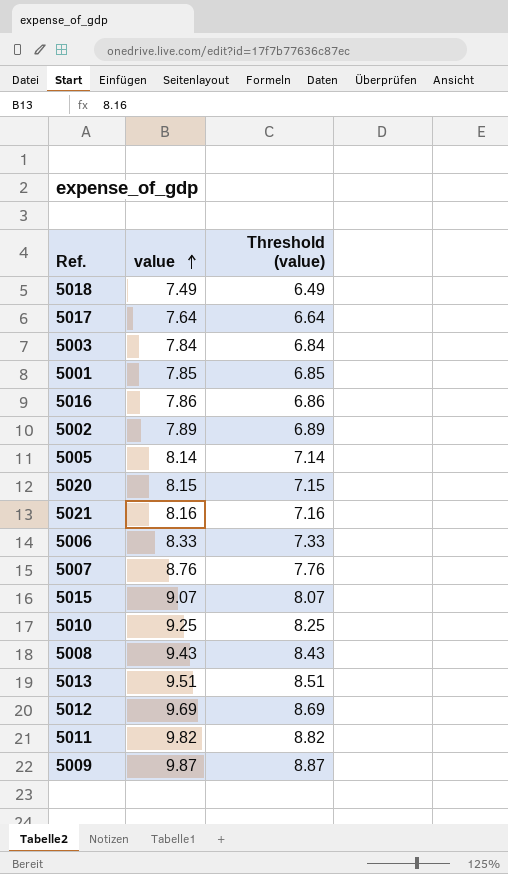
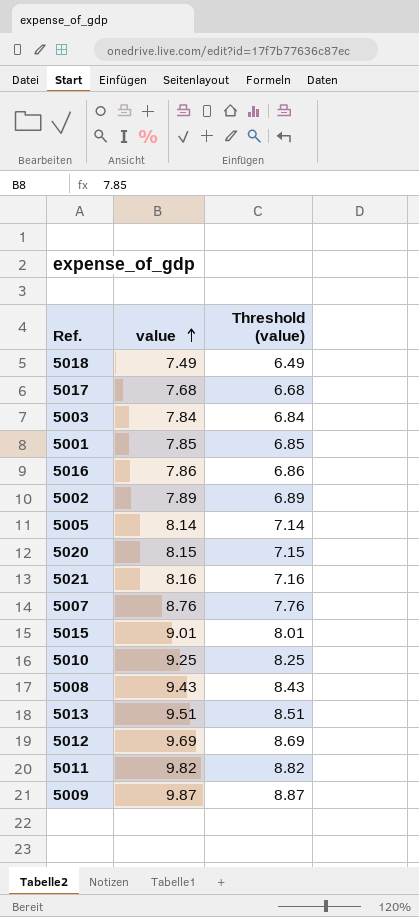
row 5006: 8.33 | 7.33 -> none
5017 | value: 7.64 -> 7.68
5017 | Threshold (value): 6.64 -> 6.68
5015 | value: 9.07 -> 9.01
5015 | Threshold (value): 8.07 -> 8.01

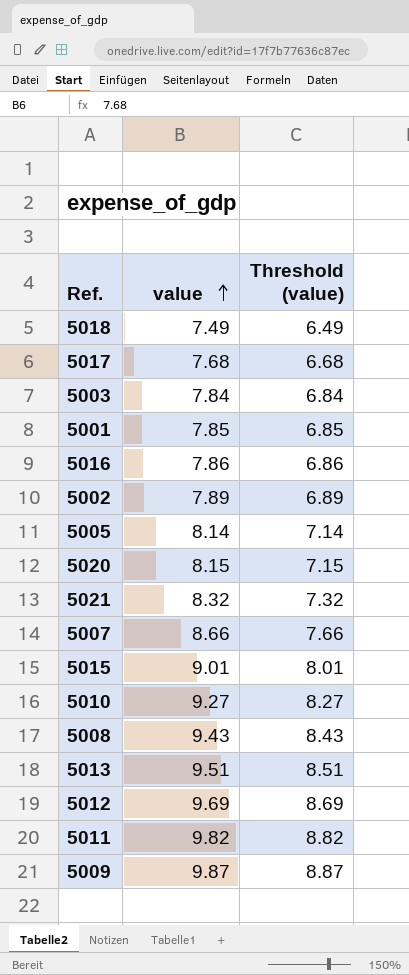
5021 | value: 8.16 -> 8.32
5021 | Threshold (value): 7.16 -> 7.32
5007 | value: 8.76 -> 8.66
5007 | Threshold (value): 7.76 -> 7.66
5010 | value: 9.25 -> 9.27
5010 | Threshold (value): 8.25 -> 8.27

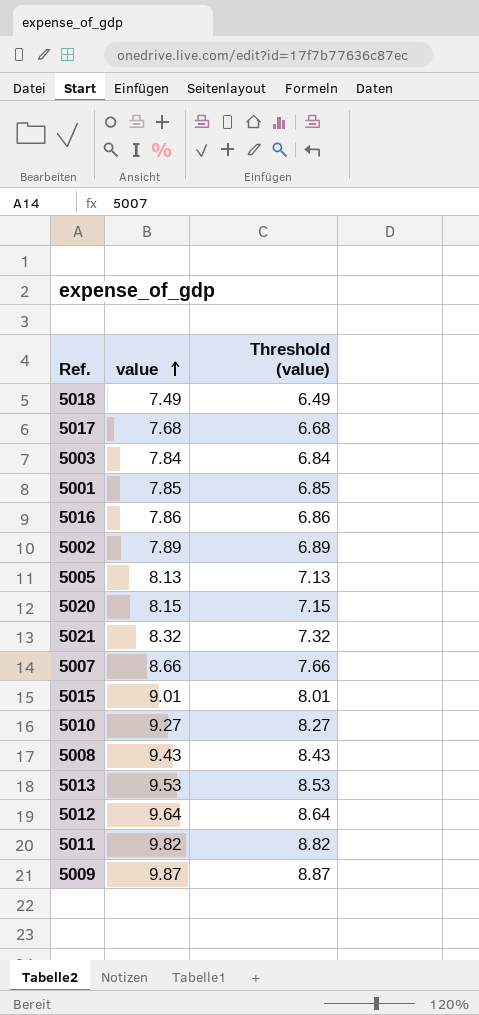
5005 | value: 8.14 -> 8.13
5005 | Threshold (value): 7.14 -> 7.13
5013 | value: 9.51 -> 9.53
5013 | Threshold (value): 8.51 -> 8.53
5012 | value: 9.69 -> 9.64
5012 | Threshold (value): 8.69 -> 8.64

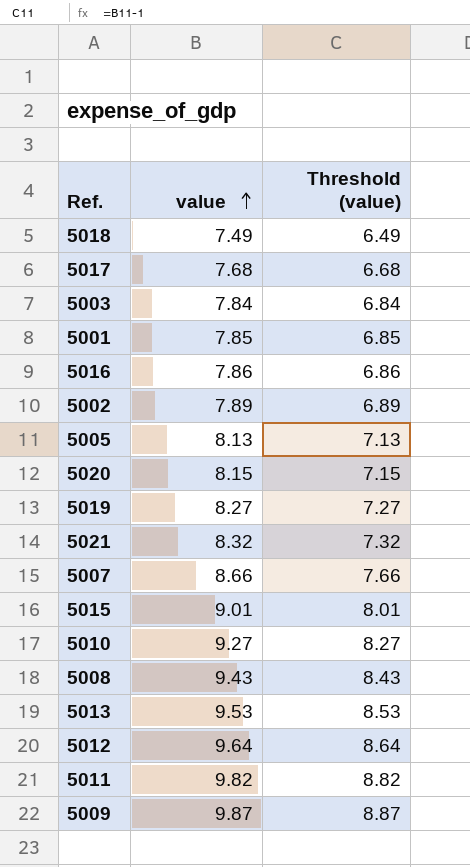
row 5019: none -> 8.27 | 7.27

